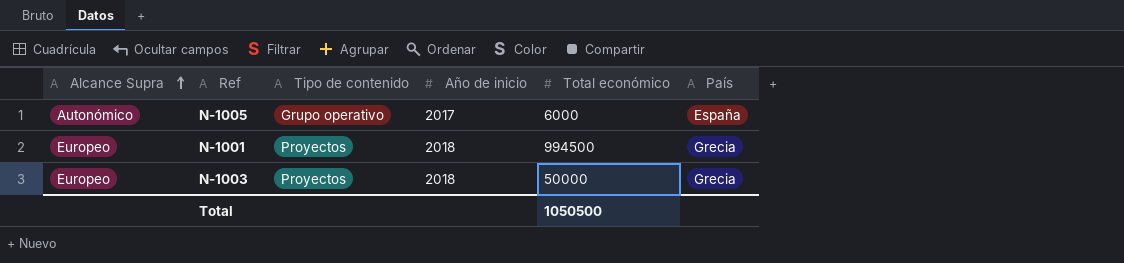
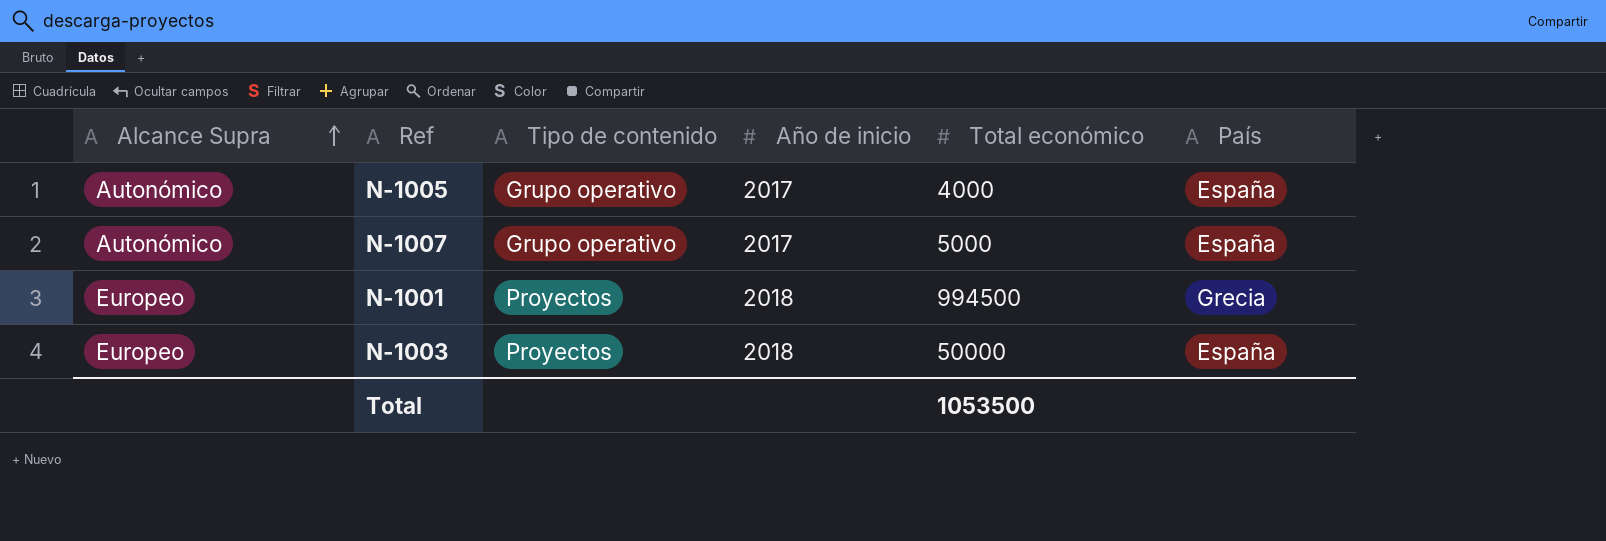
N-1005 | Total económico: 6000 -> 4000
row N-1007: none -> Autonómico | Grupo operativo | 2017 | 5000 | España
N-1003 | País: Grecia -> España
Total | Total económico: 1050500 -> 1053500

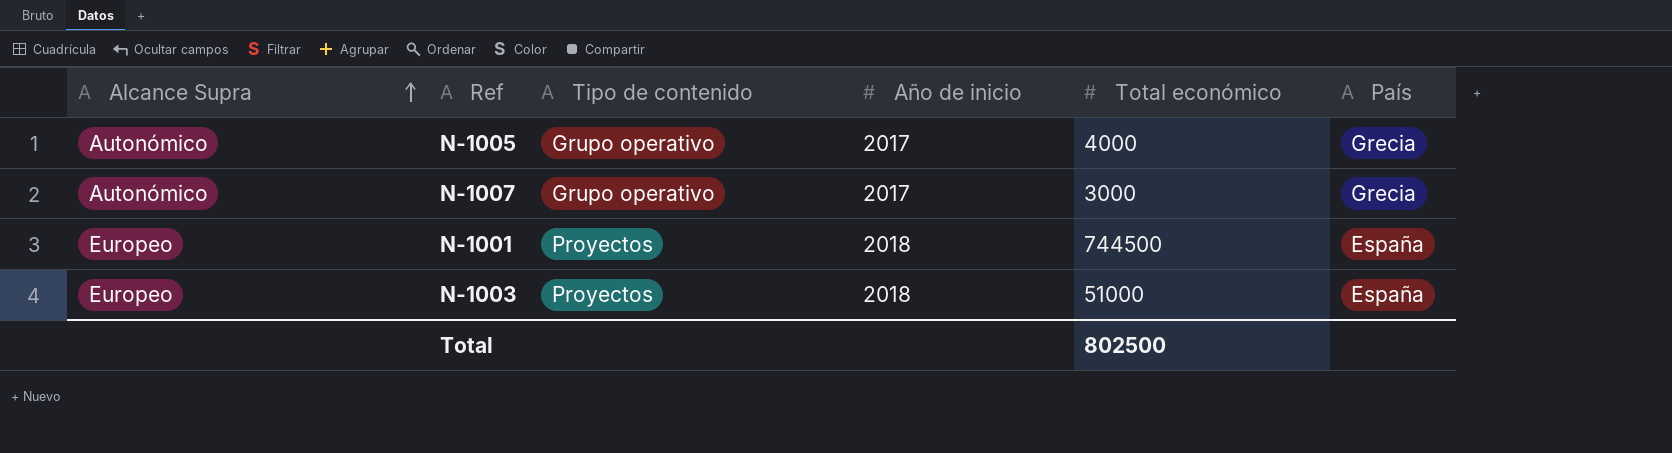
N-1005 | País: España -> Grecia
N-1007 | Total económico: 5000 -> 3000
N-1007 | País: España -> Grecia
N-1001 | Total económico: 994500 -> 744500
N-1001 | País: Grecia -> España
N-1003 | Total económico: 50000 -> 51000
Total | Total económico: 1053500 -> 802500

